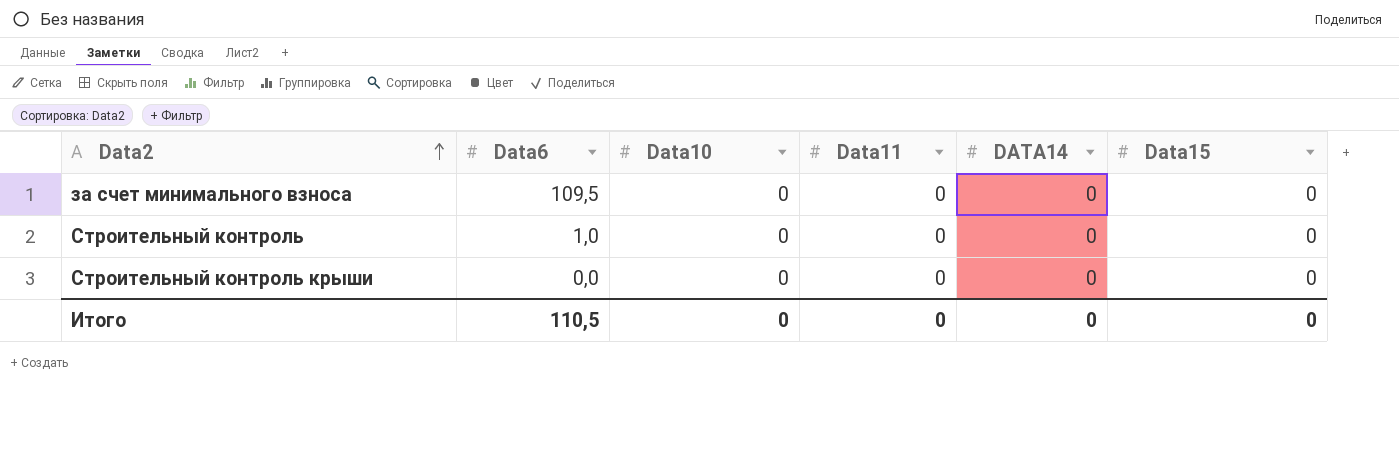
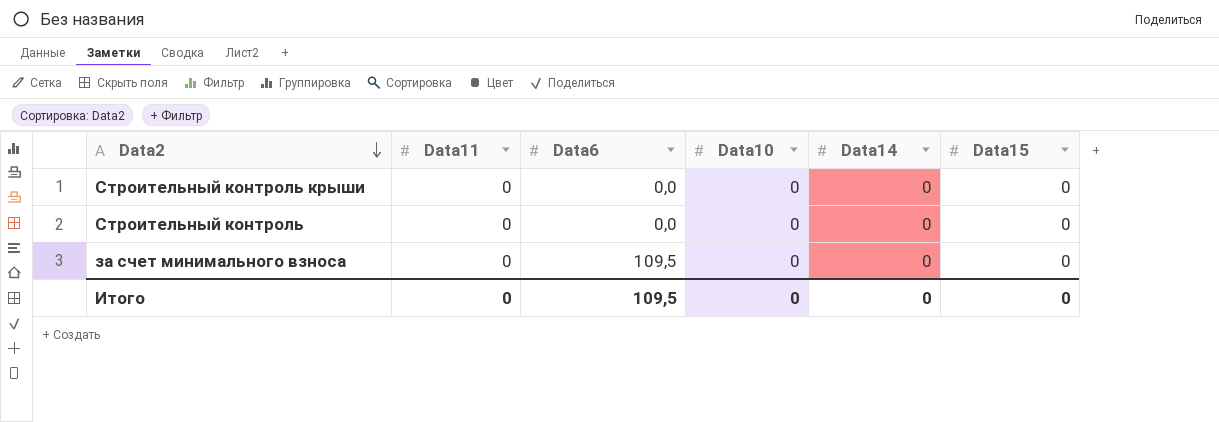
row order: Data2 ascending -> Data2 descending
column Data11 | position: 4 -> 2
column name: DATA14 -> Data14
Строительный контроль | Data6: 1,0 -> 0,0
Итого | Data6: 110,5 -> 109,5

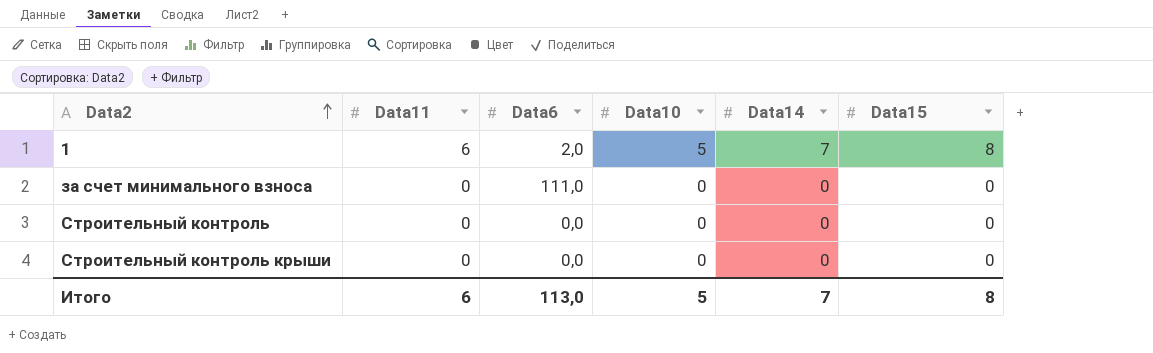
row order: Data2 descending -> Data2 ascending
row 1: none -> 6 | 2,0 | 5 | 7 | 8
за счет минимального взноса | Data6: 109,5 -> 111,0
Итого | Data11: 0 -> 6
Итого | Data6: 109,5 -> 113,0
Итого | Data10: 0 -> 5
Итого | Data14: 0 -> 7
Итого | Data15: 0 -> 8

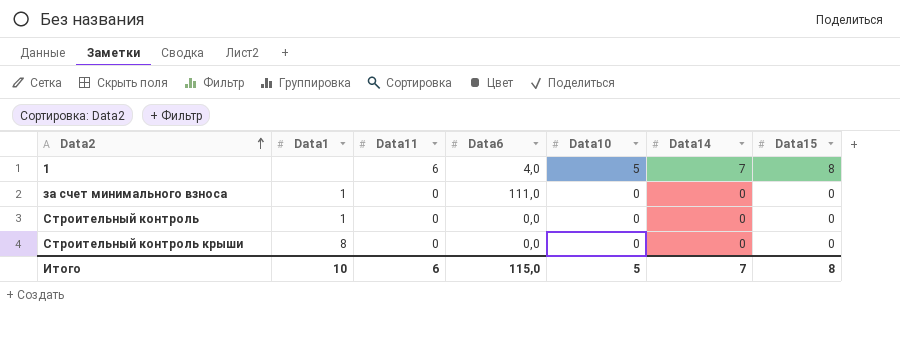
column Data1 | position: none -> 2
1 | Data6: 2,0 -> 4,0
Итого | Data6: 113,0 -> 115,0

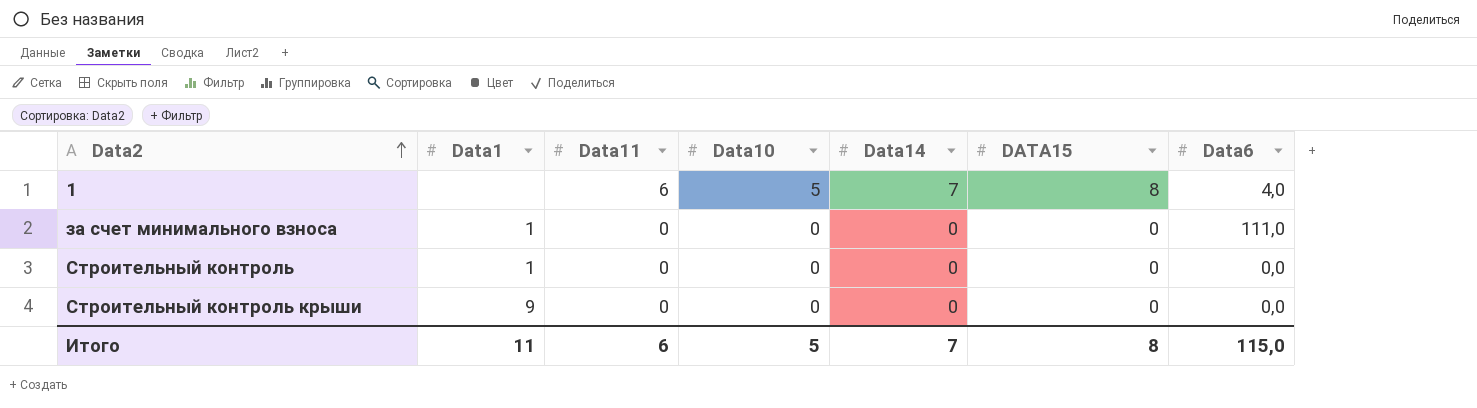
column name: Data15 -> DATA15
column Data6 | position: 4 -> 7
Строительный контроль крыши | Data1: 8 -> 9
Итого | Data1: 10 -> 11

